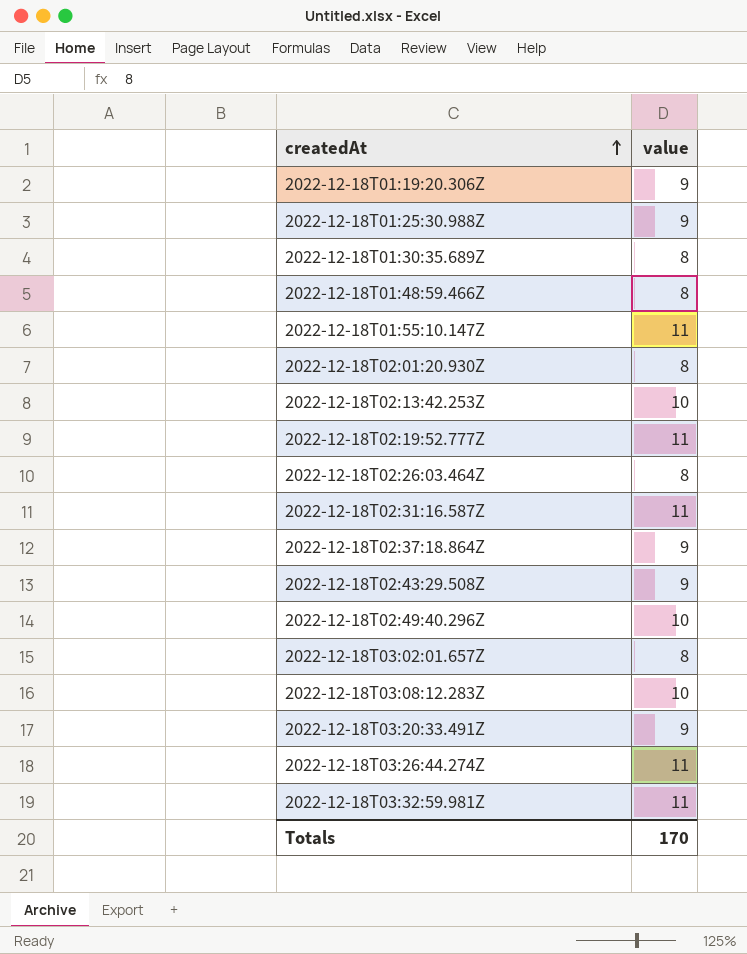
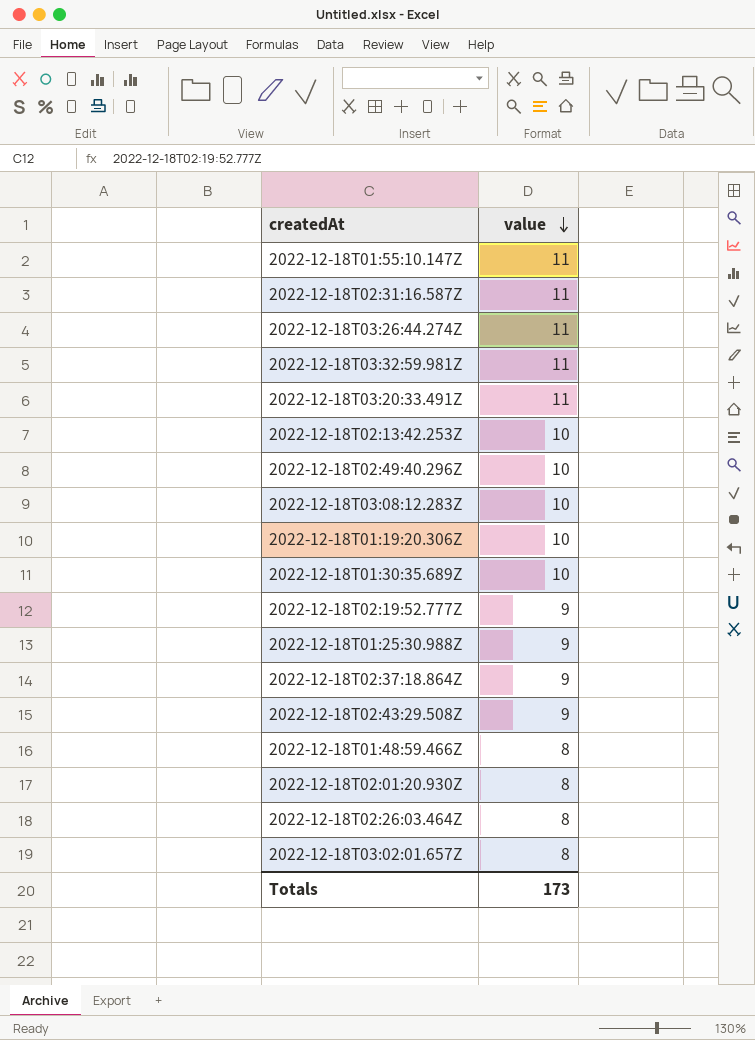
row order: createdAt ascending -> value descending
2022-12-18T03:20:33.491Z | value: 9 -> 11
2022-12-18T01:19:20.306Z | value: 9 -> 10
2022-12-18T01:30:35.689Z | value: 8 -> 10
2022-12-18T02:19:52.777Z | value: 11 -> 9
Totals | value: 170 -> 173

